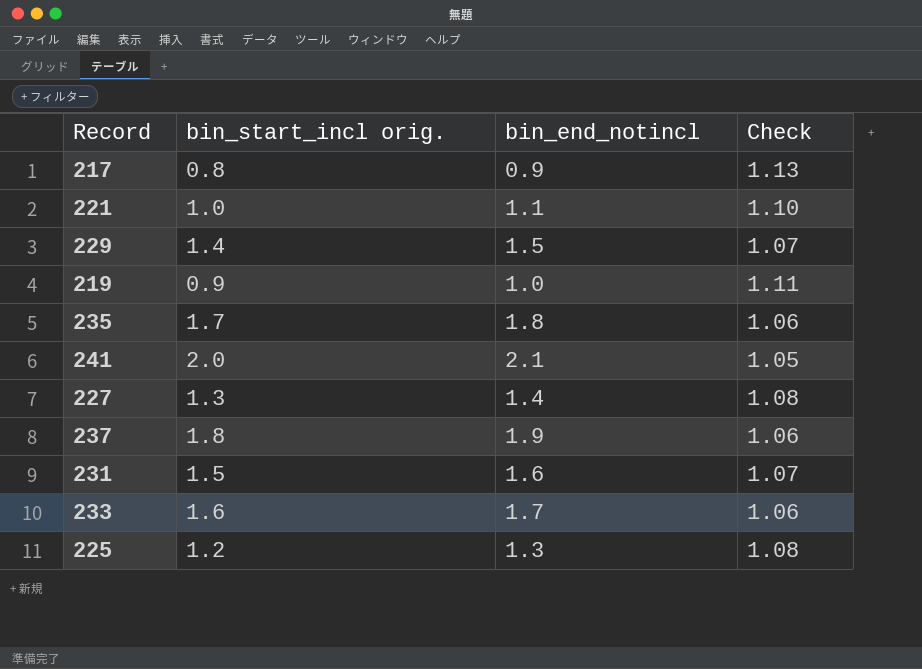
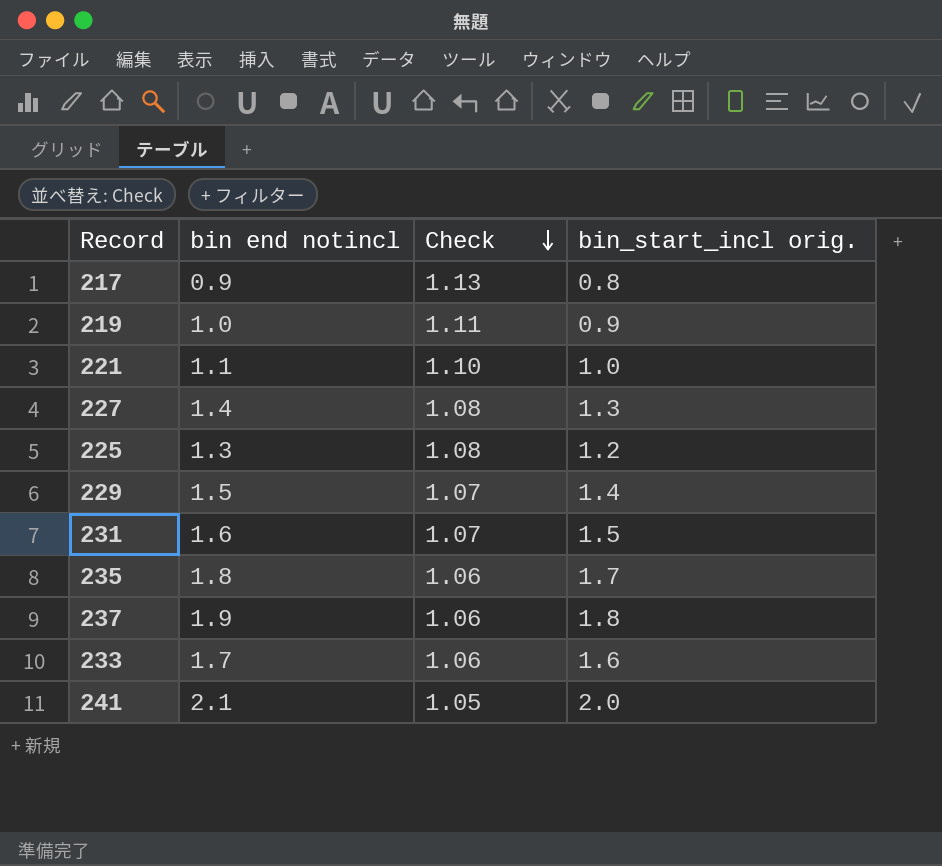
row order: none -> Check descending
column name: bin_end_notincl -> bin end notincl
column bin_start_incl orig. | position: 2 -> 4

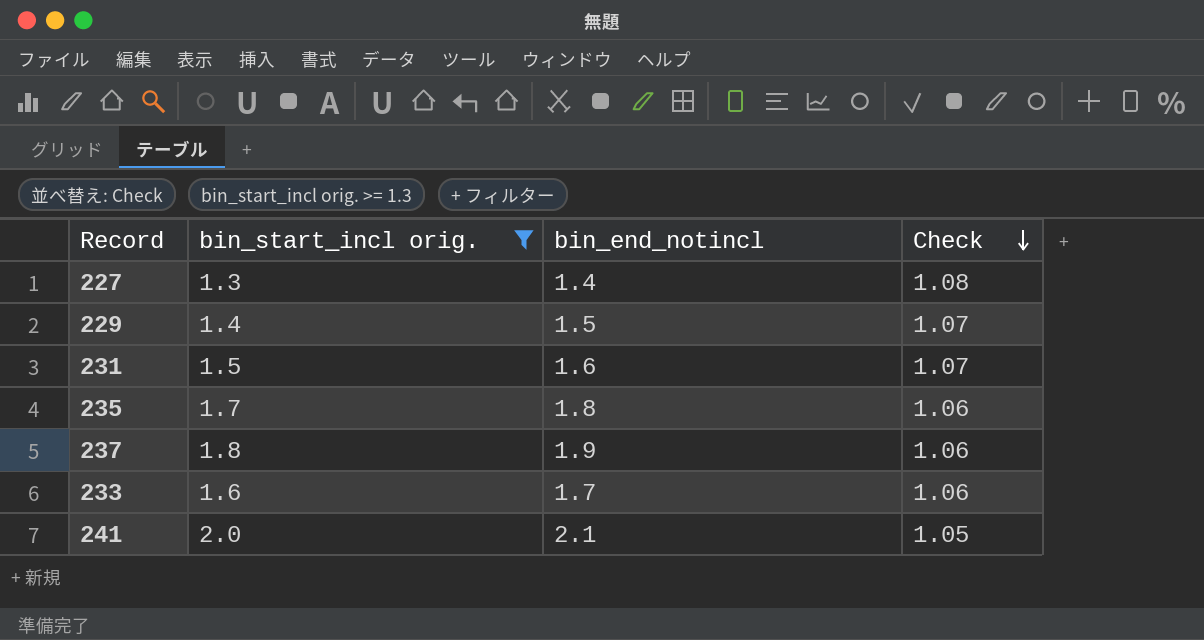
filter: none -> bin_start_incl orig. >= 1.3
column bin_start_incl orig. | position: 4 -> 2
column name: bin end notincl -> bin_end_notincl

